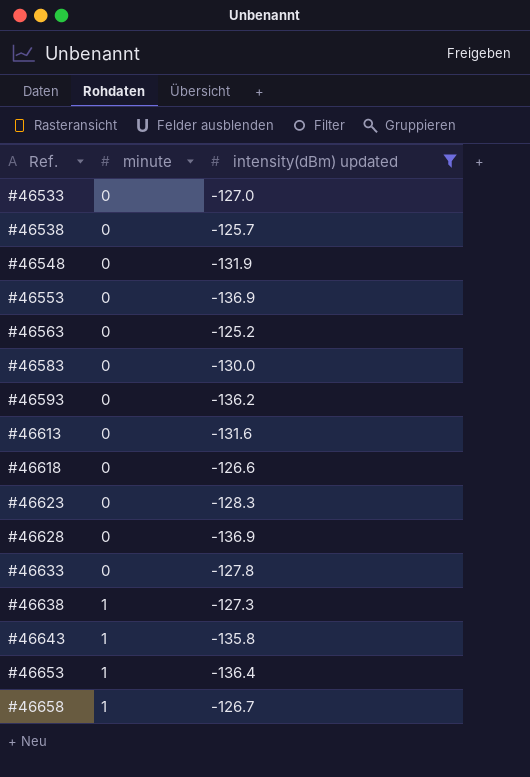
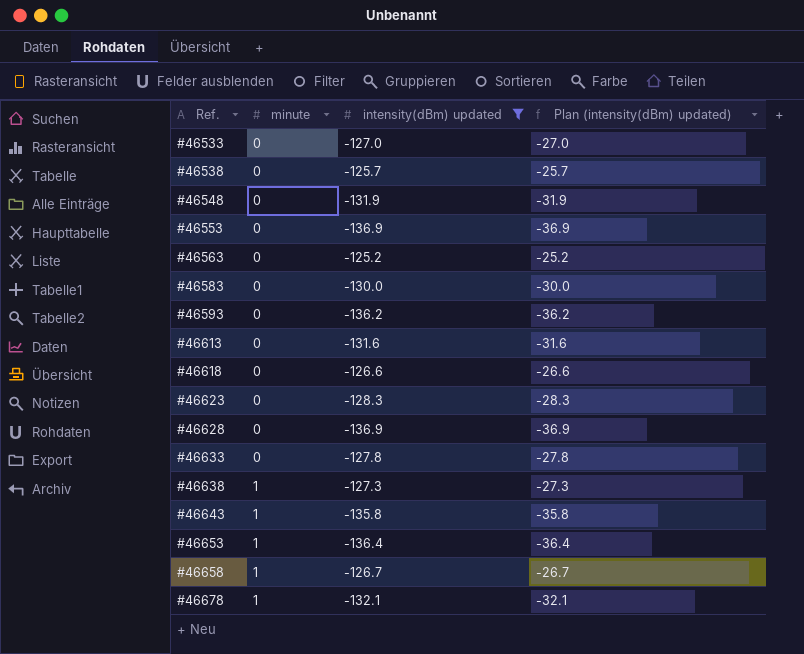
column Plan (intensity(dBm) updated) | formula: none -> [intensity(dBm) updated] + 100
row #46678: none -> 1 | -132.1 | -32.1

